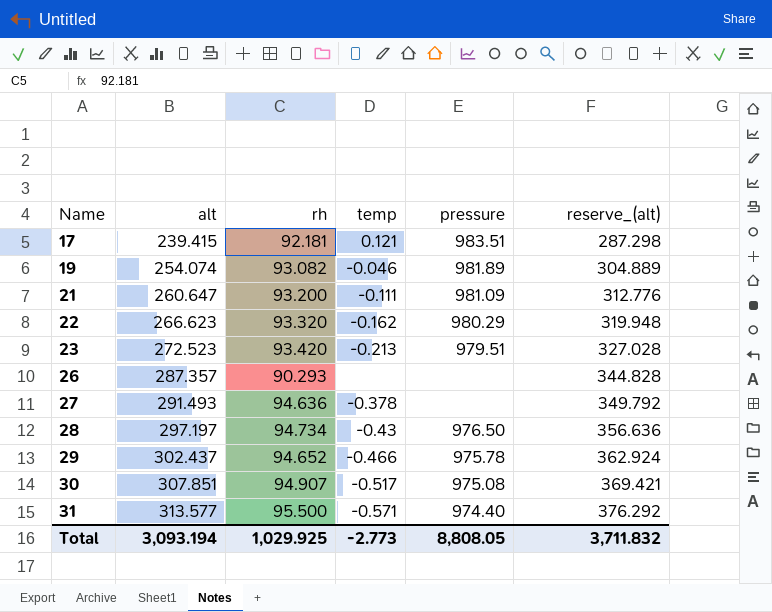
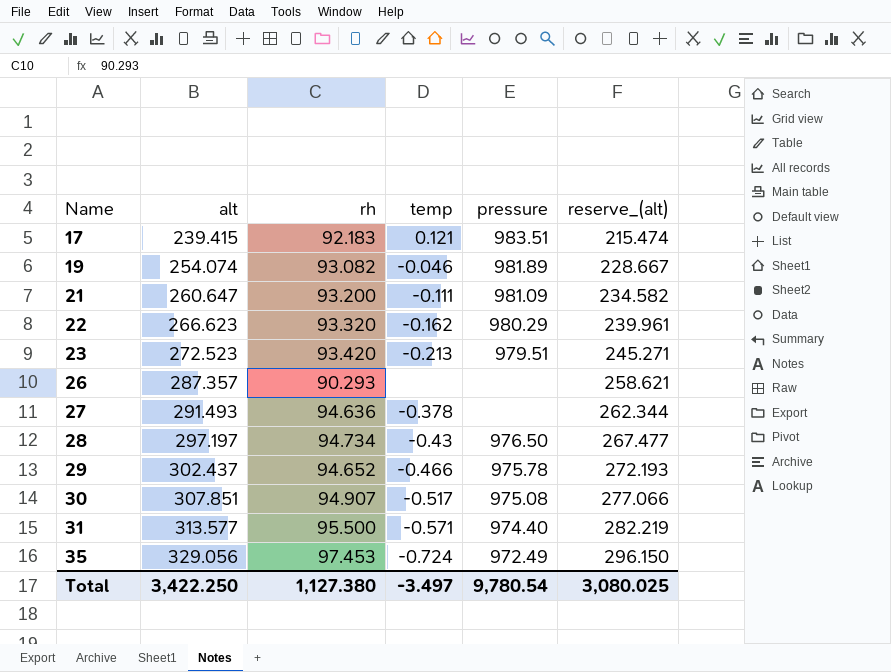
column reserve_(alt) | formula: [alt] * 1.2 -> [alt] * 0.9
17 | rh: 92.181 -> 92.183
row 35: none -> 329.056 | 97.453 | -0.724 | 972.49 | 296.150
Total | alt: 3,093.194 -> 3,422.250
Total | rh: 1,029.925 -> 1,127.380
Total | temp: -2.773 -> -3.497
Total | pressure: 8,808.05 -> 9,780.54
Total | reserve_(alt): 3,711.832 -> 3,080.025

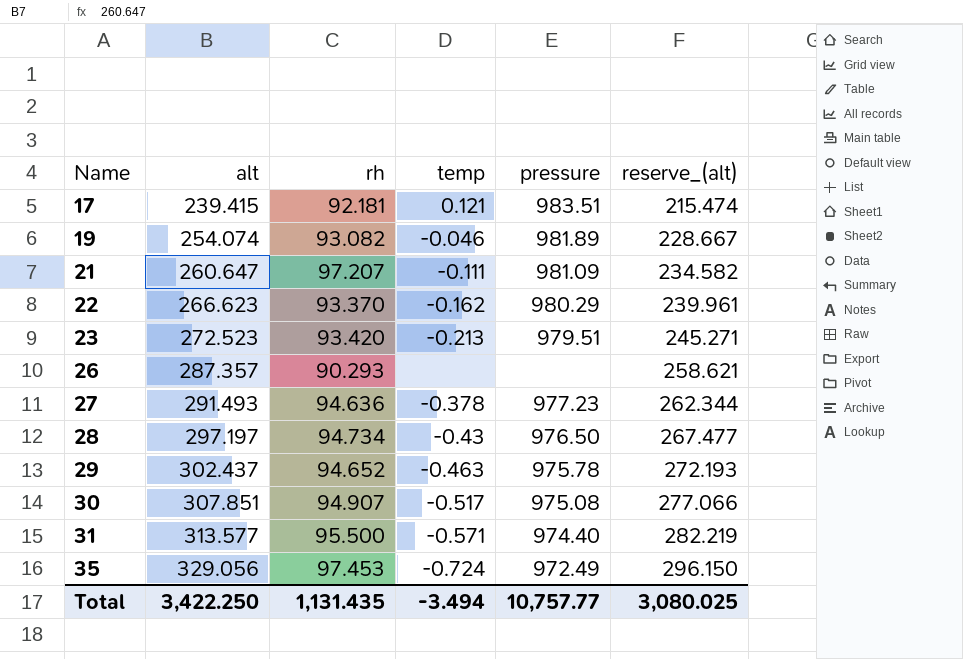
17 | rh: 92.183 -> 92.181
21 | rh: 93.200 -> 97.207
22 | rh: 93.320 -> 93.370
27 | pressure: none -> 977.23
29 | temp: -0.466 -> -0.463
Total | rh: 1,127.380 -> 1,131.435
Total | temp: -3.497 -> -3.494
Total | pressure: 9,780.54 -> 10,757.77

